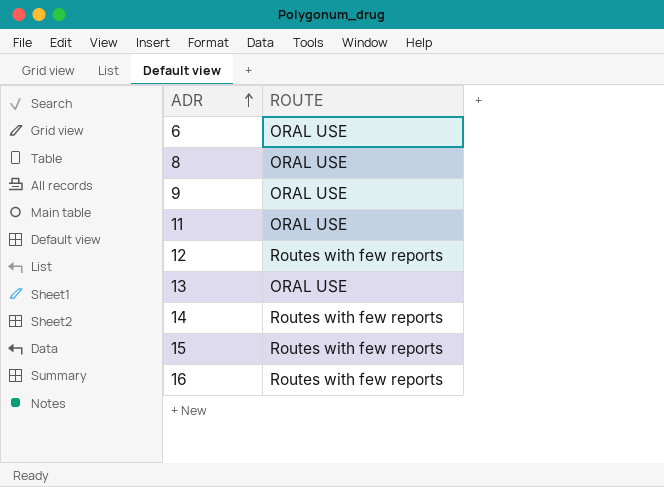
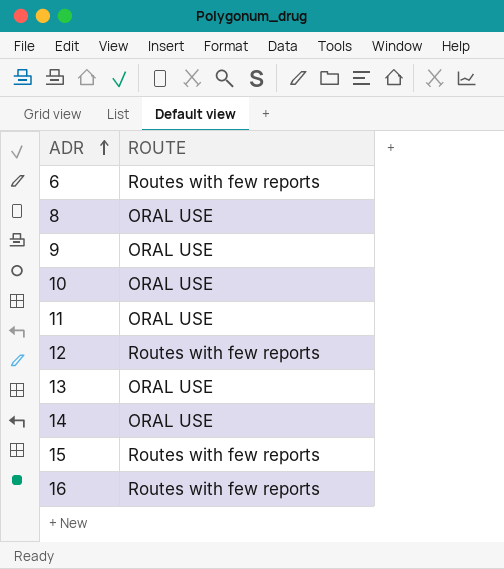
6 | ROUTE: ORAL USE -> Routes with few reports
row 10: none -> ORAL USE
14 | ROUTE: Routes with few reports -> ORAL USE

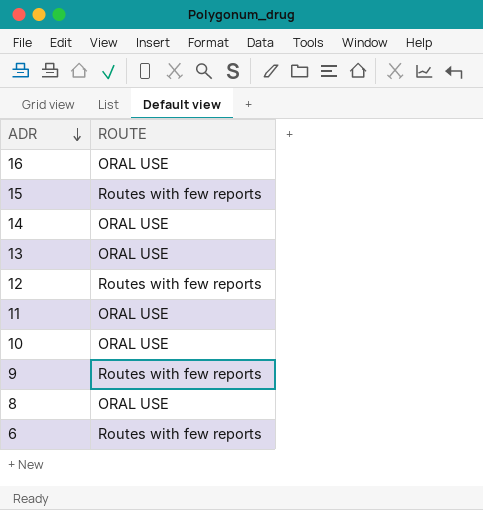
row order: ADR ascending -> ADR descending
16 | ROUTE: Routes with few reports -> ORAL USE
9 | ROUTE: ORAL USE -> Routes with few reports

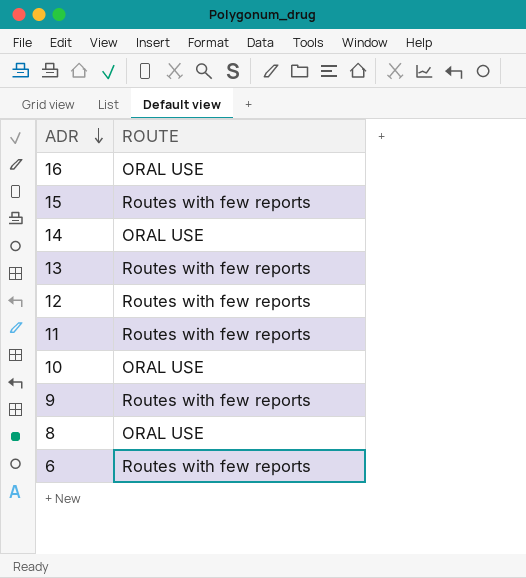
13 | ROUTE: ORAL USE -> Routes with few reports
11 | ROUTE: ORAL USE -> Routes with few reports

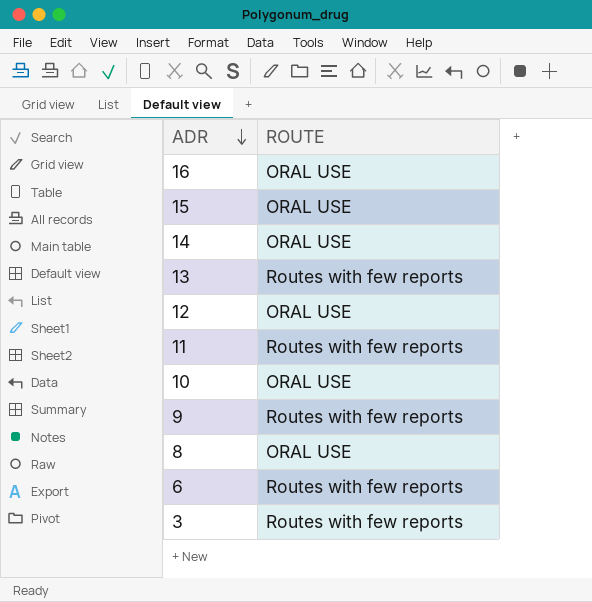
15 | ROUTE: Routes with few reports -> ORAL USE
12 | ROUTE: Routes with few reports -> ORAL USE
row 3: none -> Routes with few reports

